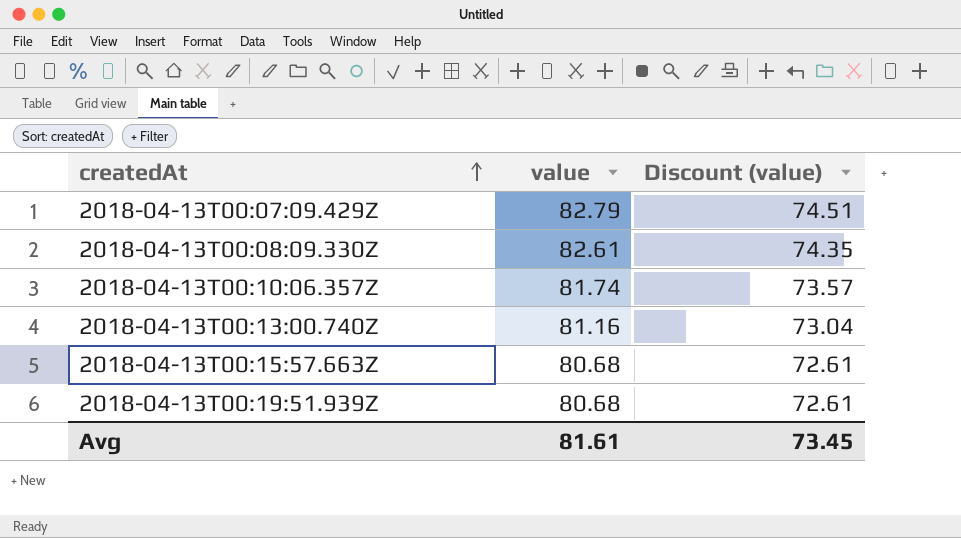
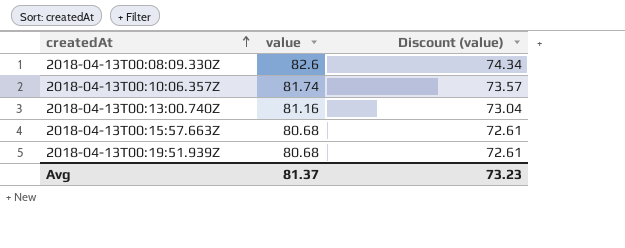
row 2018-04-13T00:07:09.429Z: 82.79 | 74.51 -> none
2018-04-13T00:08:09.330Z | value: 82.61 -> 82.6
2018-04-13T00:08:09.330Z | Discount (value): 74.35 -> 74.34
Avg | value: 81.61 -> 81.37
Avg | Discount (value): 73.45 -> 73.23

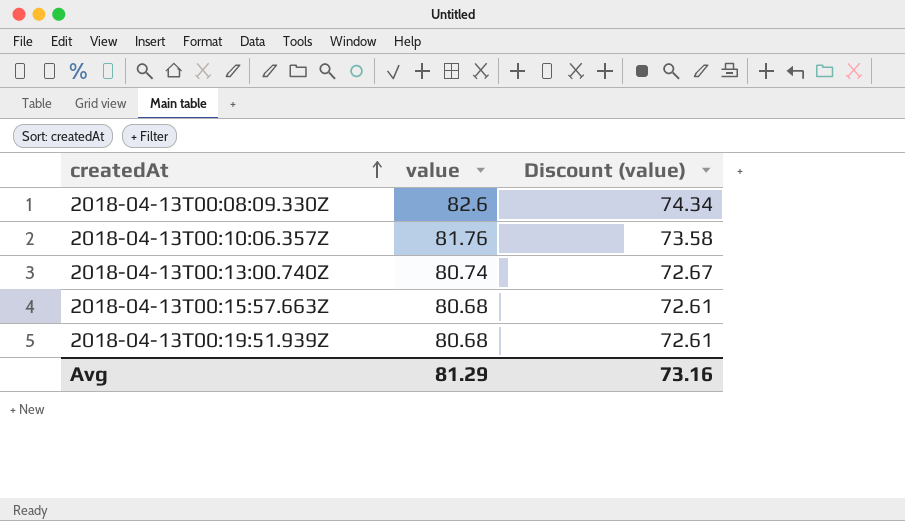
2018-04-13T00:10:06.357Z | value: 81.74 -> 81.76
2018-04-13T00:10:06.357Z | Discount (value): 73.57 -> 73.58
2018-04-13T00:13:00.740Z | value: 81.16 -> 80.74
2018-04-13T00:13:00.740Z | Discount (value): 73.04 -> 72.67
Avg | value: 81.37 -> 81.29
Avg | Discount (value): 73.23 -> 73.16

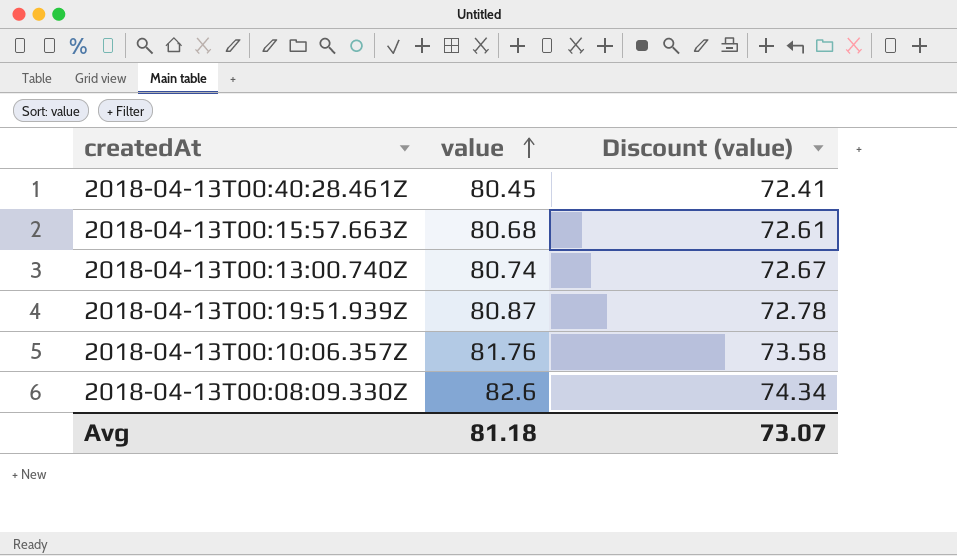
row order: createdAt ascending -> value ascending
row 2018-04-13T00:40:28.461Z: none -> 80.45 | 72.41
2018-04-13T00:19:51.939Z | value: 80.68 -> 80.87
2018-04-13T00:19:51.939Z | Discount (value): 72.61 -> 72.78
Avg | value: 81.29 -> 81.18
Avg | Discount (value): 73.16 -> 73.07

